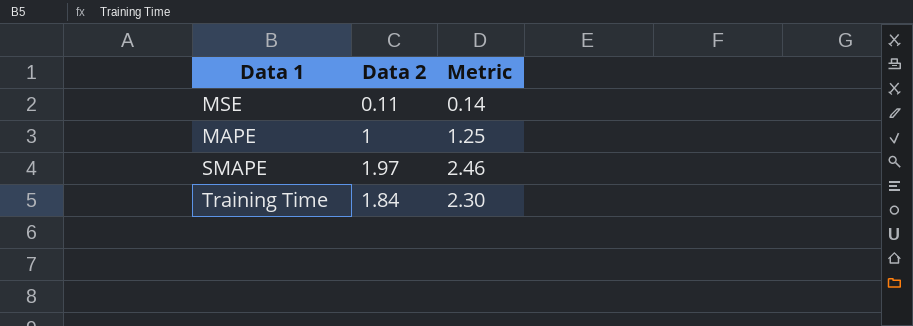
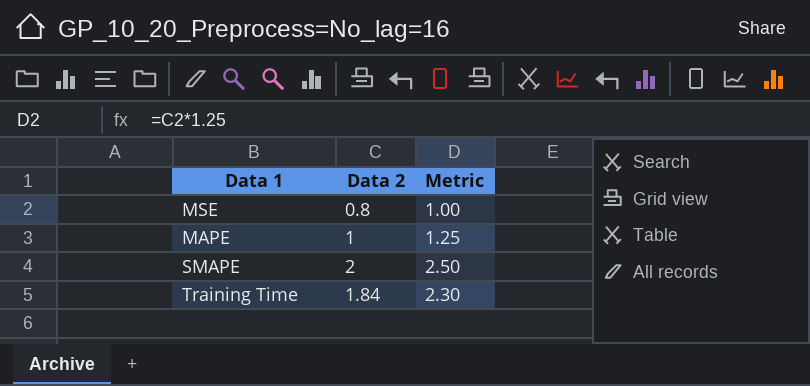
MSE | Data 2: 0.11 -> 0.8
MSE | Metric: 0.14 -> 1.00
SMAPE | Data 2: 1.97 -> 2
SMAPE | Metric: 2.46 -> 2.50

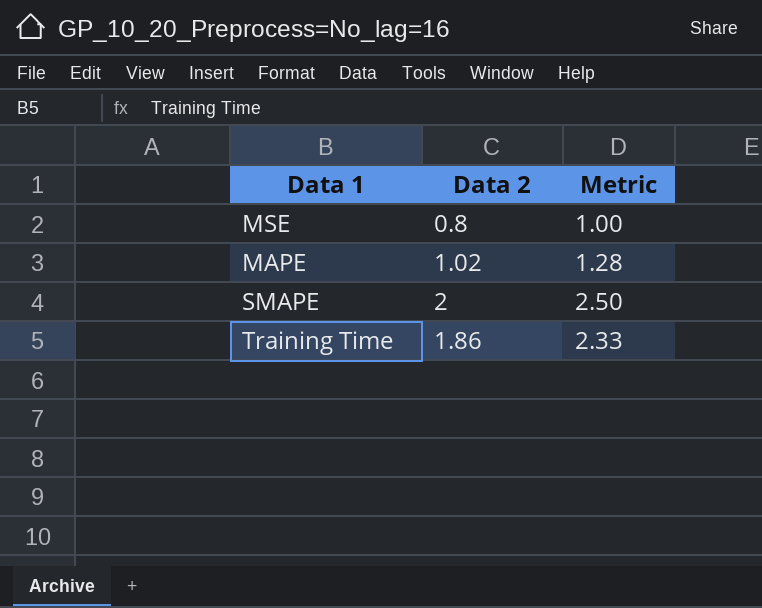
MAPE | Data 2: 1 -> 1.02
MAPE | Metric: 1.25 -> 1.28
Training Time | Data 2: 1.84 -> 1.86
Training Time | Metric: 2.30 -> 2.33

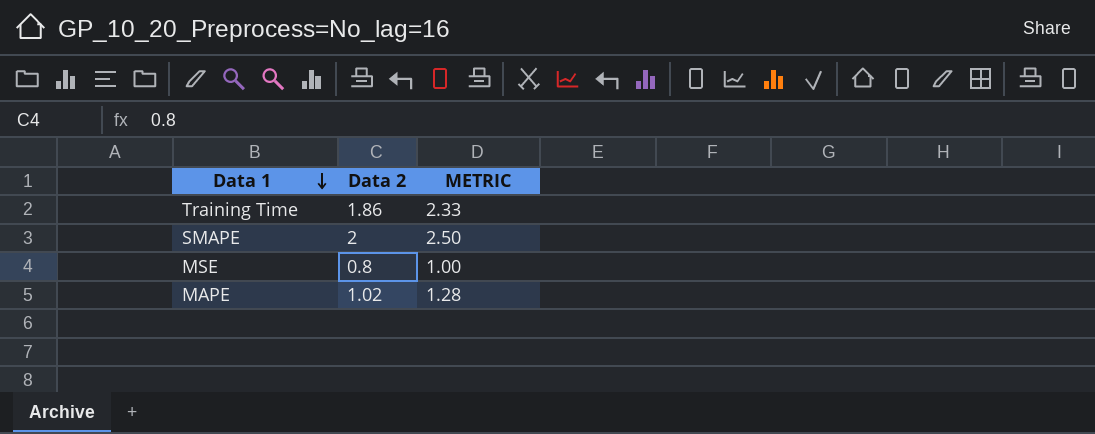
row order: none -> Data 1 descending
column name: Metric -> METRIC

